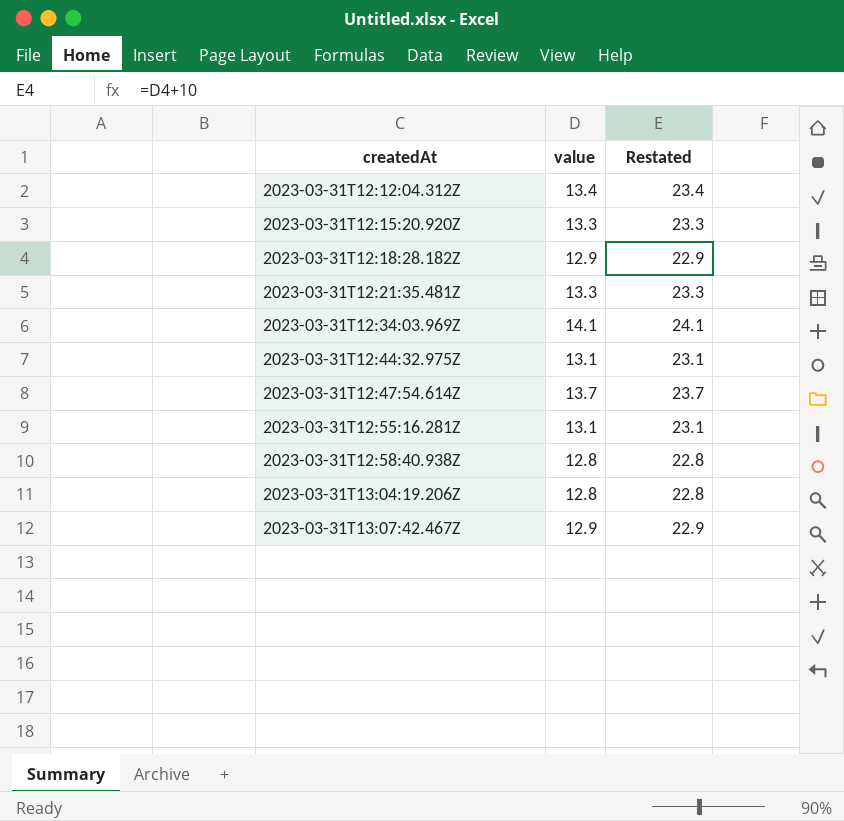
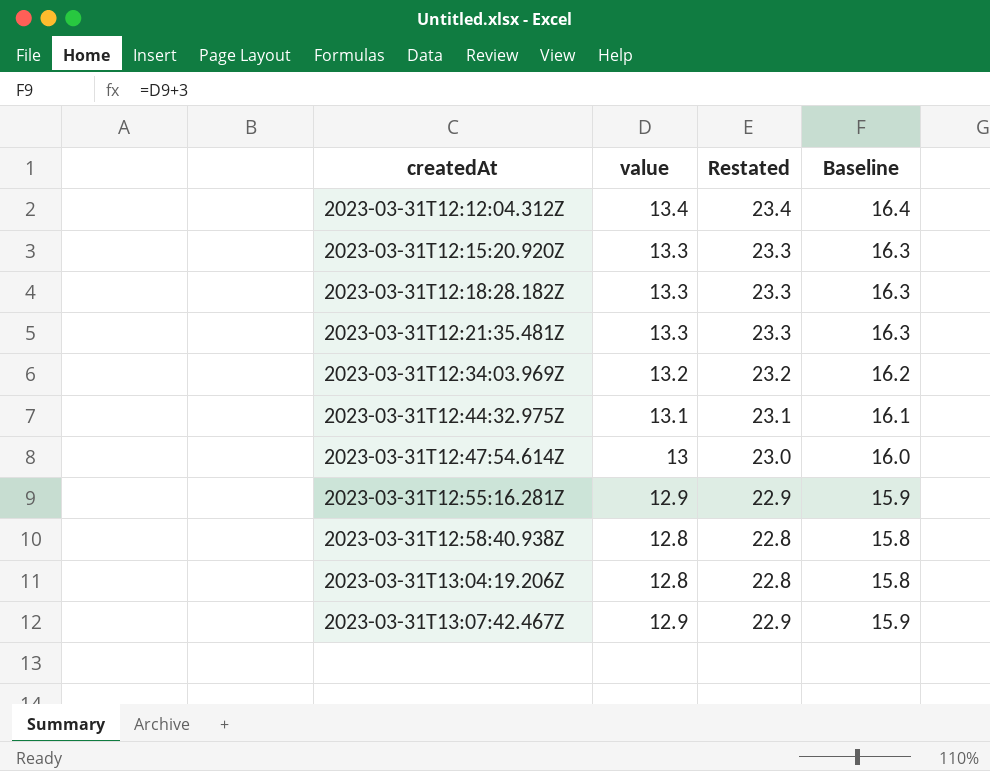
column Baseline | formula: none -> [value] + 3
2023-03-31T12:18:28.182Z | value: 12.9 -> 13.3
2023-03-31T12:18:28.182Z | Restated: 22.9 -> 23.3
2023-03-31T12:34:03.969Z | value: 14.1 -> 13.2
2023-03-31T12:34:03.969Z | Restated: 24.1 -> 23.2
2023-03-31T12:47:54.614Z | value: 13.7 -> 13
2023-03-31T12:47:54.614Z | Restated: 23.7 -> 23.0
2023-03-31T12:55:16.281Z | value: 13.1 -> 12.9
2023-03-31T12:55:16.281Z | Restated: 23.1 -> 22.9

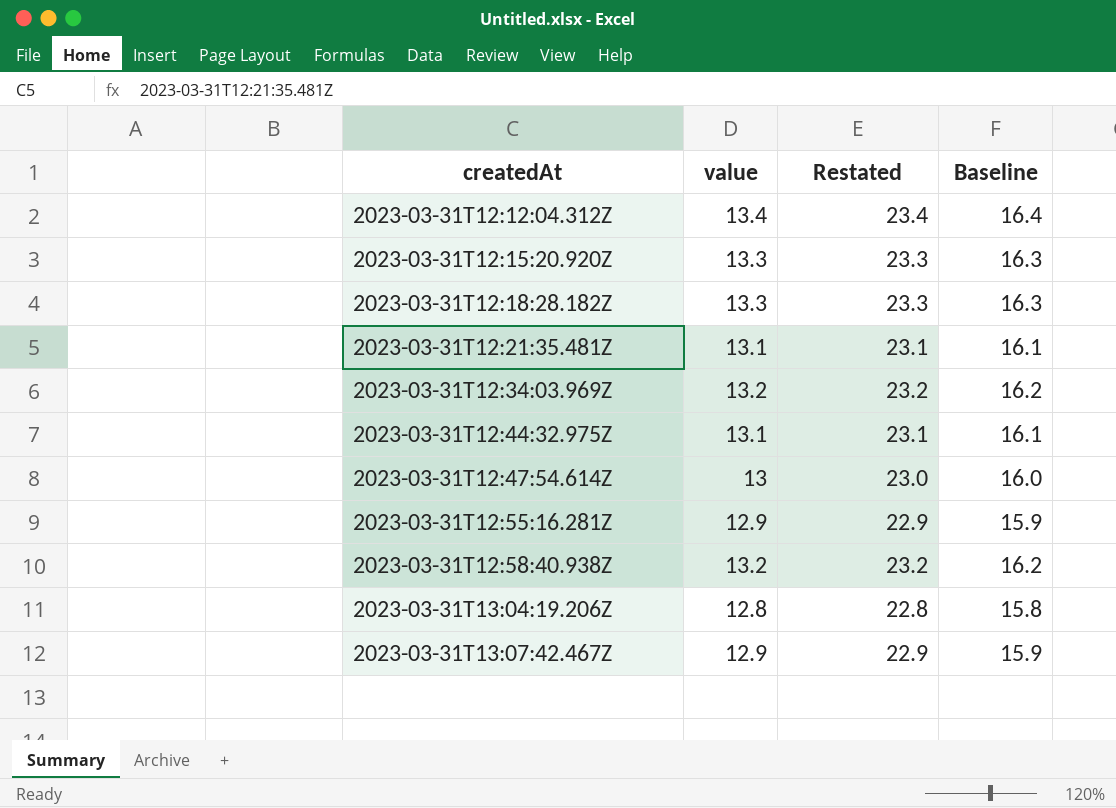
2023-03-31T12:21:35.481Z | value: 13.3 -> 13.1
2023-03-31T12:21:35.481Z | Restated: 23.3 -> 23.1
2023-03-31T12:21:35.481Z | Baseline: 16.3 -> 16.1
2023-03-31T12:58:40.938Z | value: 12.8 -> 13.2
2023-03-31T12:58:40.938Z | Restated: 22.8 -> 23.2
2023-03-31T12:58:40.938Z | Baseline: 15.8 -> 16.2

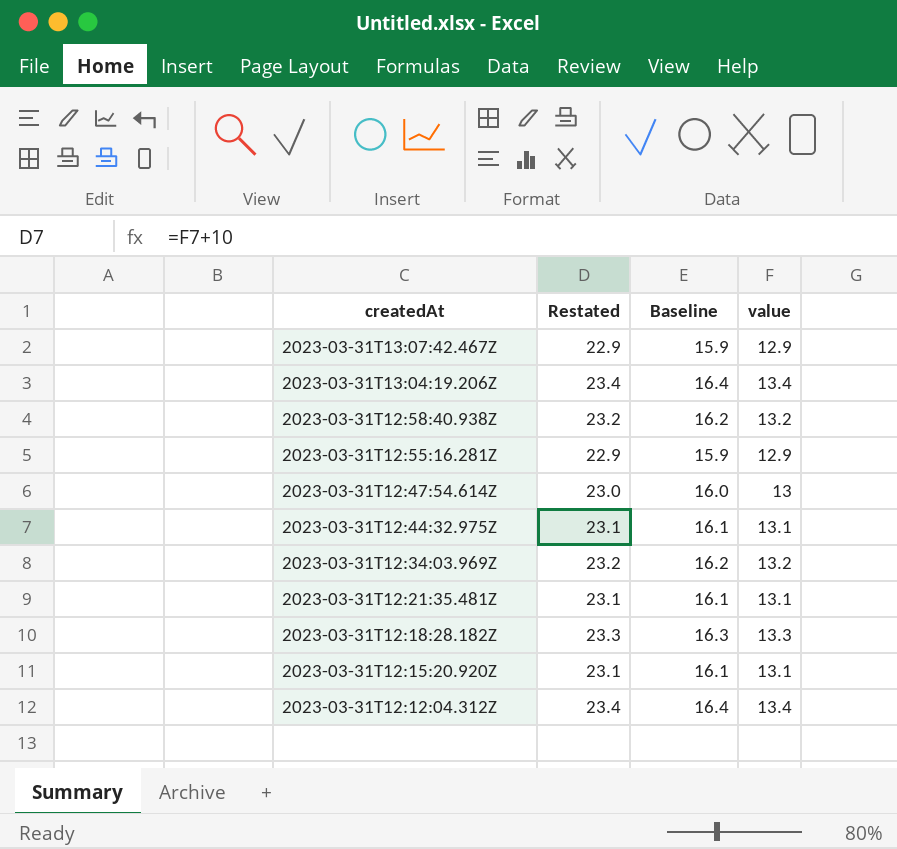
row order: createdAt ascending -> createdAt descending
column value | position: 2 -> 4
2023-03-31T13:04:19.206Z | Restated: 22.8 -> 23.4
2023-03-31T13:04:19.206Z | Baseline: 15.8 -> 16.4
2023-03-31T13:04:19.206Z | value: 12.8 -> 13.4
2023-03-31T12:15:20.920Z | Restated: 23.3 -> 23.1
2023-03-31T12:15:20.920Z | Baseline: 16.3 -> 16.1
2023-03-31T12:15:20.920Z | value: 13.3 -> 13.1

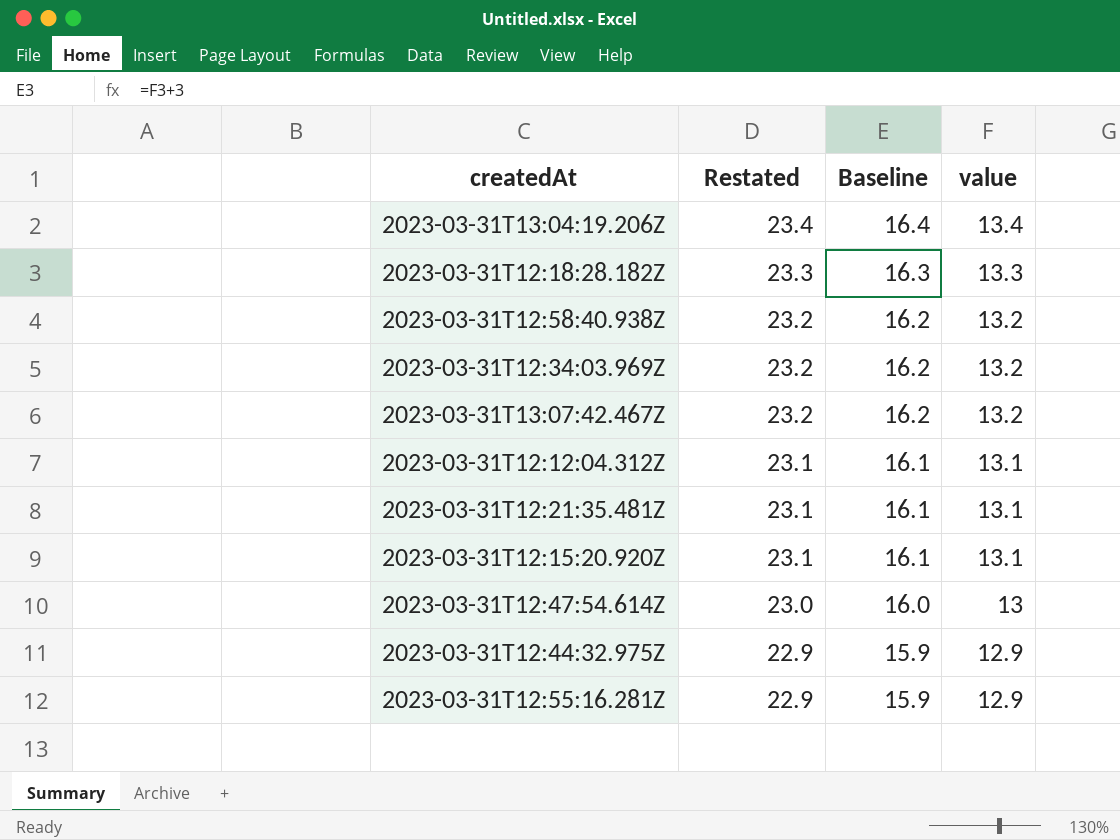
row order: createdAt descending -> Restated descending
2023-03-31T13:07:42.467Z | Restated: 22.9 -> 23.2
2023-03-31T13:07:42.467Z | Baseline: 15.9 -> 16.2
2023-03-31T13:07:42.467Z | value: 12.9 -> 13.2
2023-03-31T12:12:04.312Z | Restated: 23.4 -> 23.1
2023-03-31T12:12:04.312Z | Baseline: 16.4 -> 16.1
2023-03-31T12:12:04.312Z | value: 13.4 -> 13.1
2023-03-31T12:44:32.975Z | Restated: 23.1 -> 22.9
2023-03-31T12:44:32.975Z | Baseline: 16.1 -> 15.9
2023-03-31T12:44:32.975Z | value: 13.1 -> 12.9

